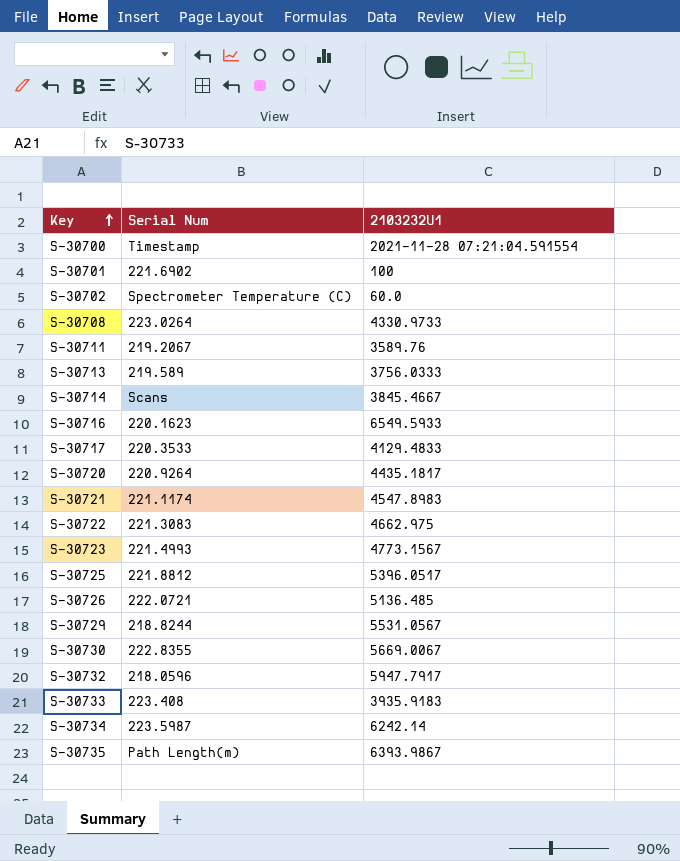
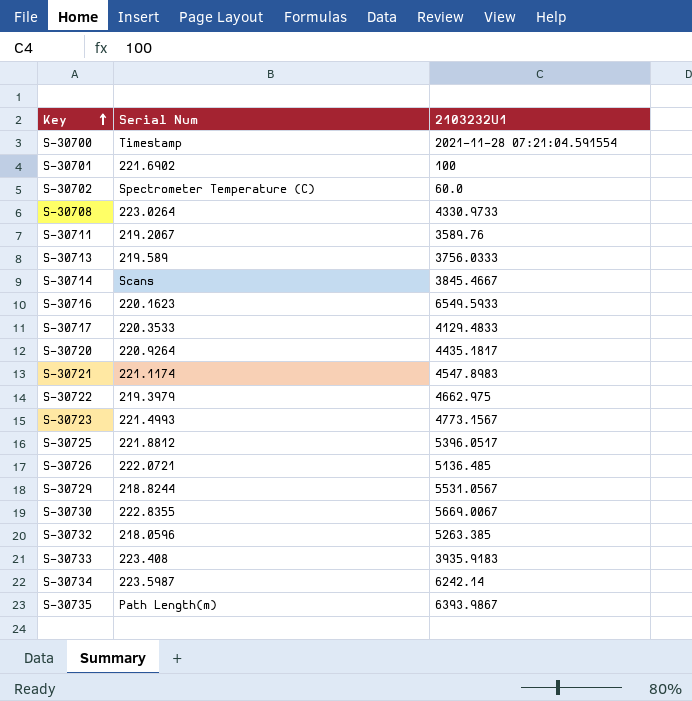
S-30722 | Serial Num: 221.3083 -> 219.3979
S-30732 | 2103232U1: 5947.7917 -> 5263.385

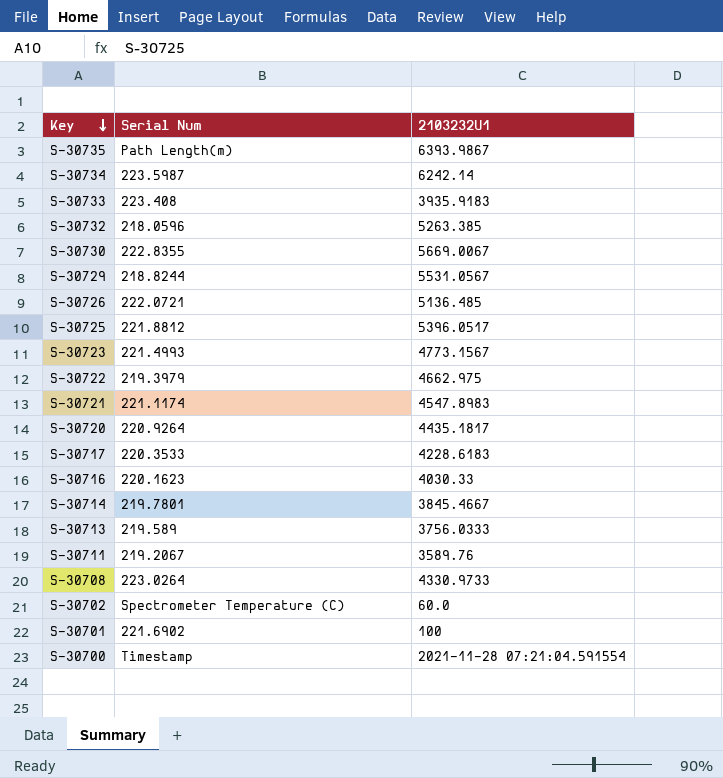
row order: Key ascending -> Key descending
S-30717 | 2103232U1: 4129.4833 -> 4228.6183
S-30716 | 2103232U1: 6549.5933 -> 4030.33
S-30714 | Serial Num: Scans -> 219.7801

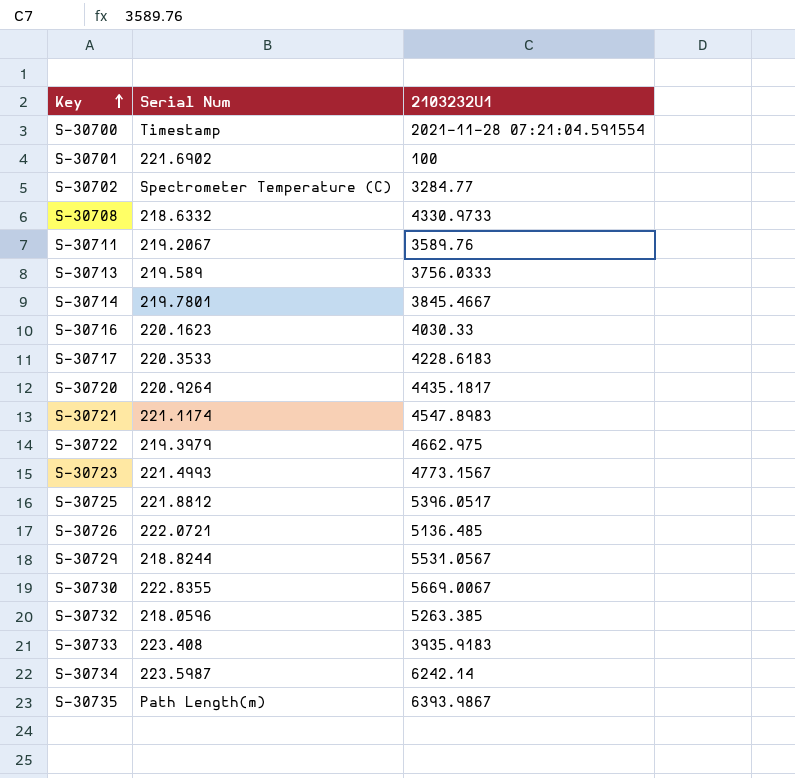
row order: Key descending -> Key ascending
S-30702 | 2103232U1: 60.0 -> 3284.77
S-30708 | Serial Num: 223.0264 -> 218.6332

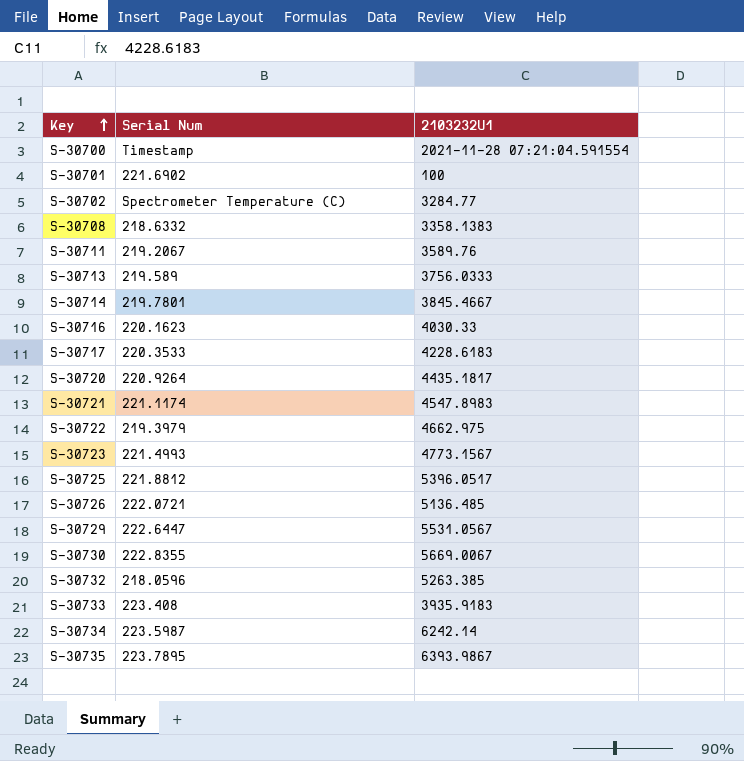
S-30708 | 2103232U1: 4330.9733 -> 3358.1383
S-30729 | Serial Num: 218.8244 -> 222.6447
S-30735 | Serial Num: Path Length(m) -> 223.7895

